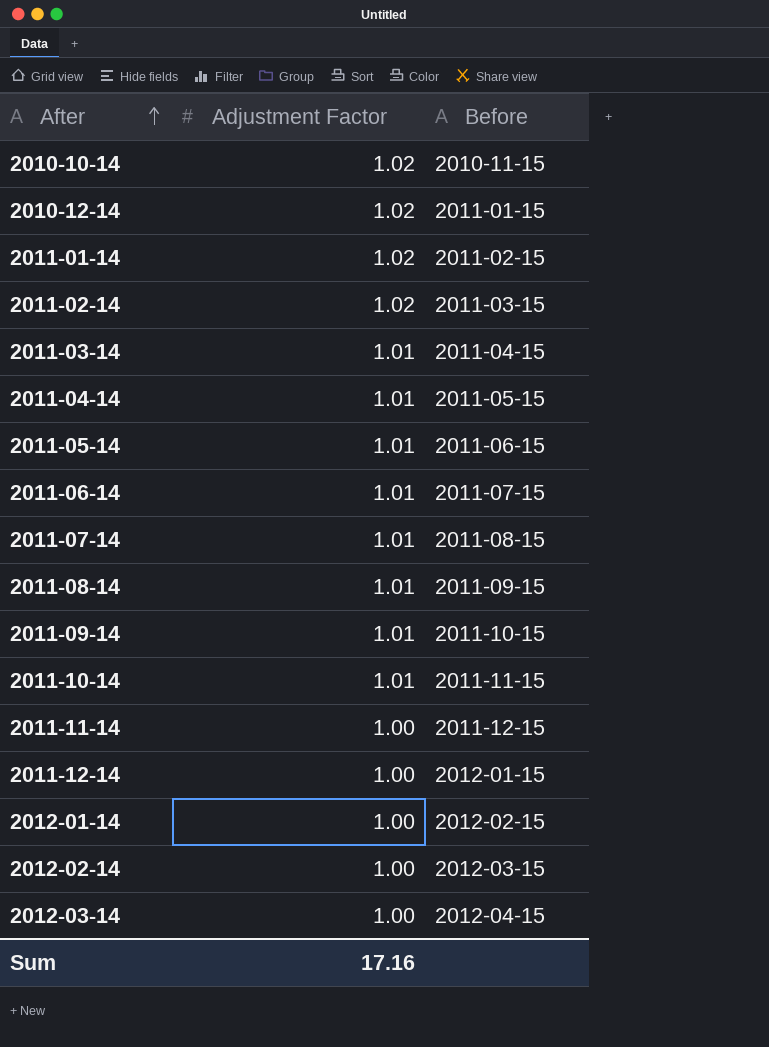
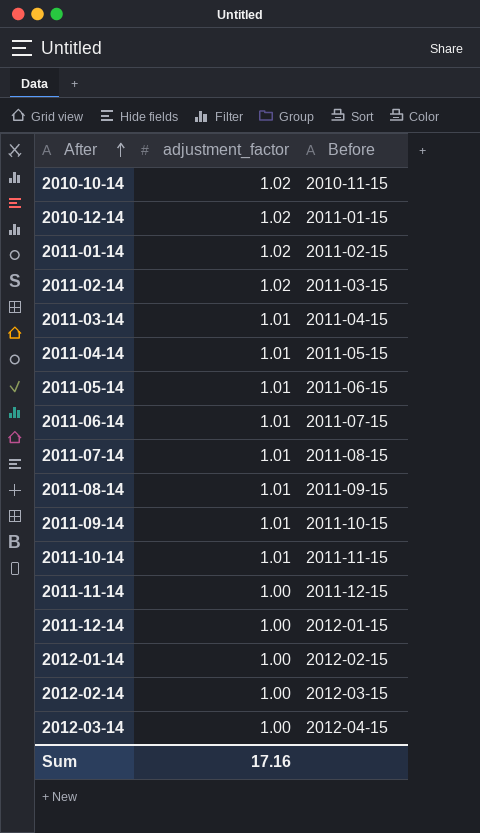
column name: Adjustment Factor -> adjustment_factor

